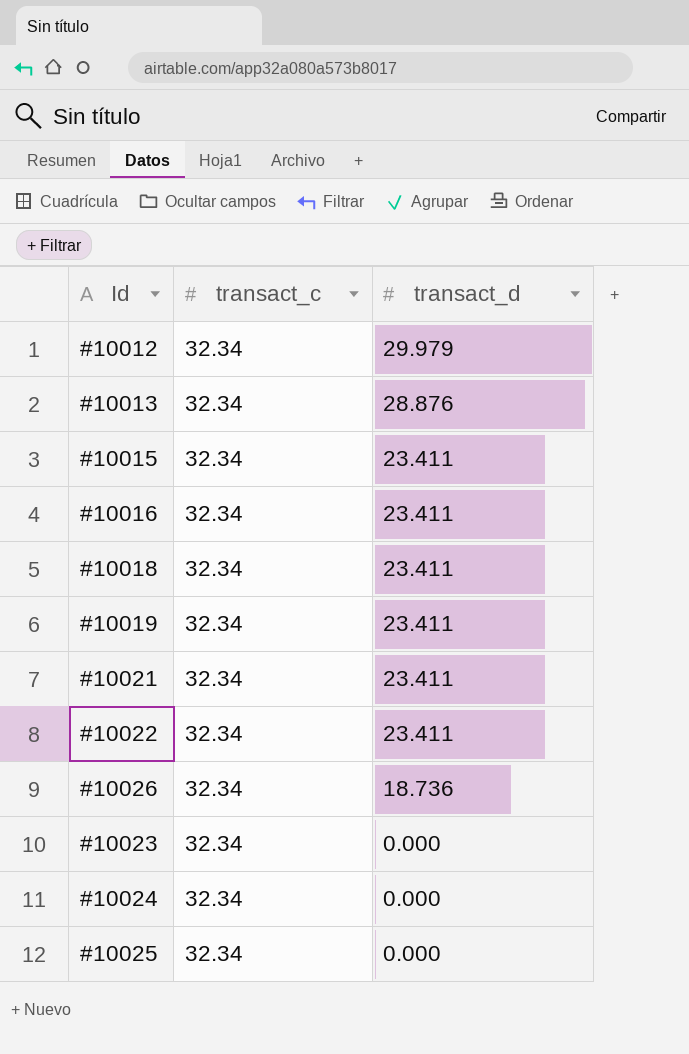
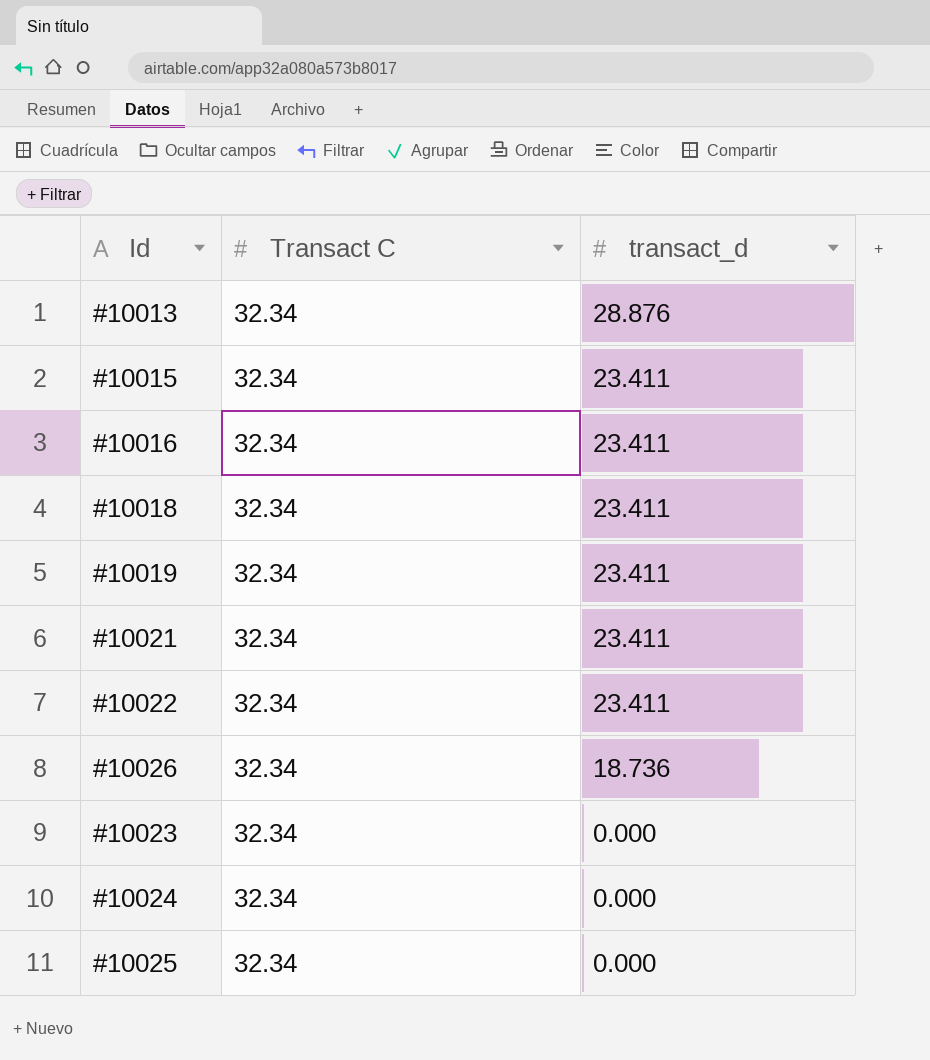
column name: transact_c -> Transact C
row #10012: 32.34 | 29.979 -> none

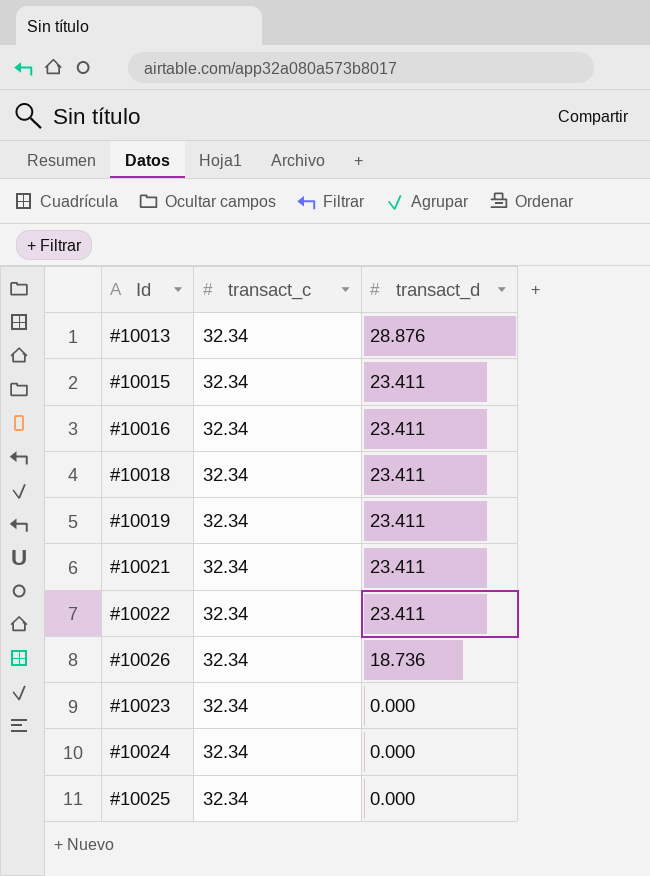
column name: Transact C -> transact_c

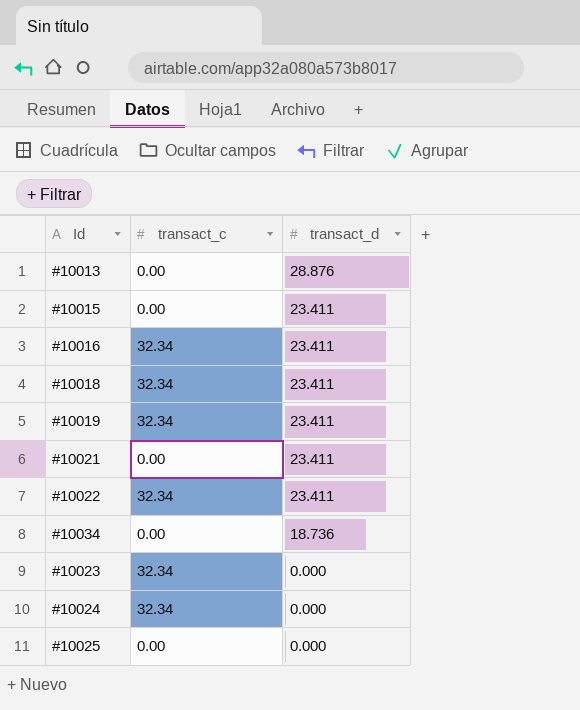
row #10026: 32.34 | 18.736 -> none
#10013 | transact_c: 32.34 -> 0.00
#10015 | transact_c: 32.34 -> 0.00
#10021 | transact_c: 32.34 -> 0.00
row #10034: none -> 0.00 | 18.736
#10025 | transact_c: 32.34 -> 0.00

